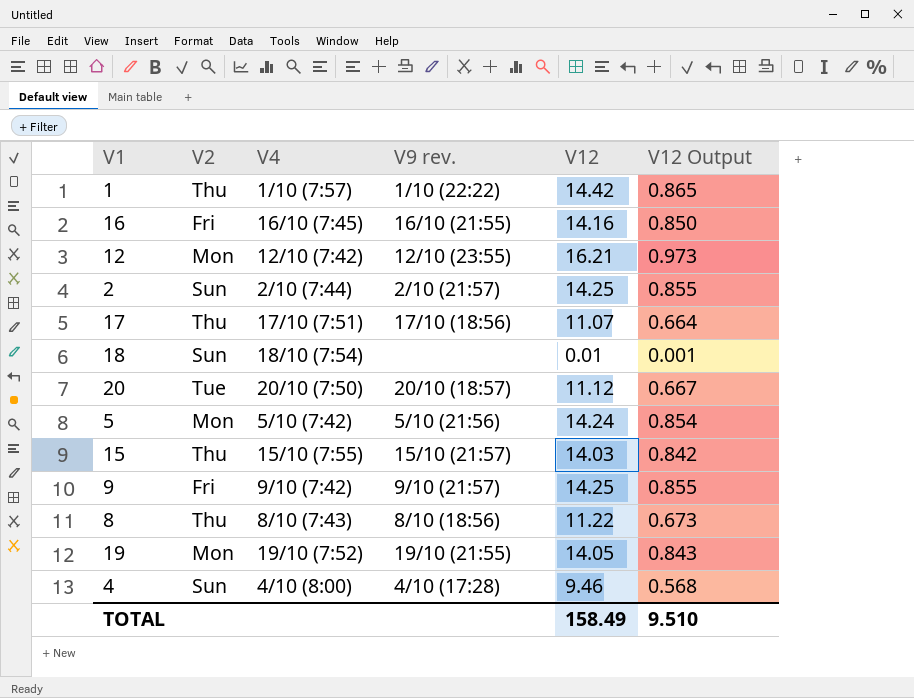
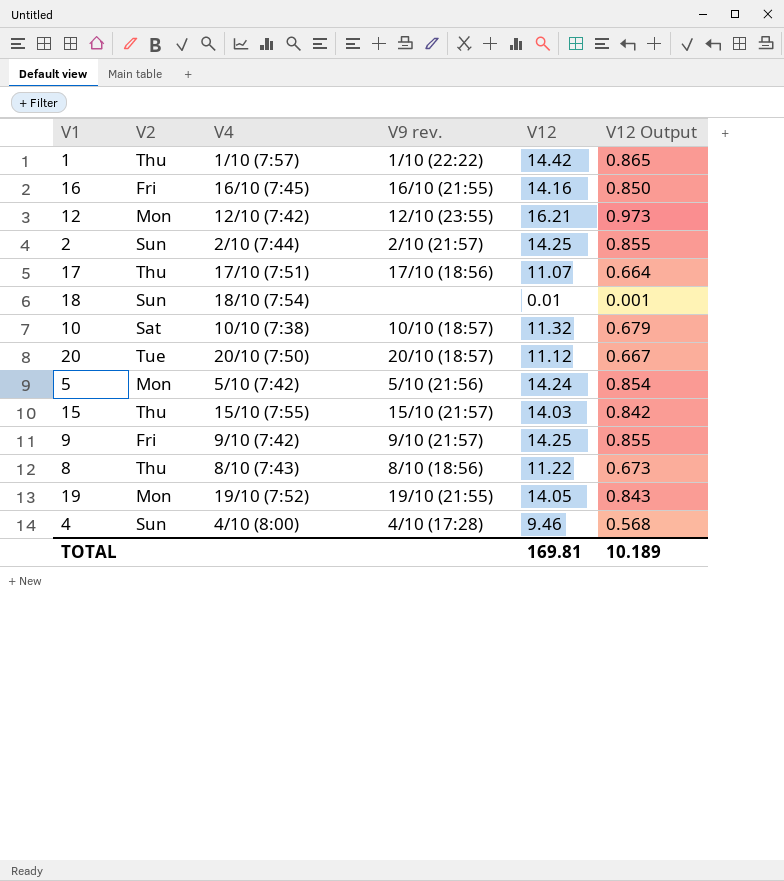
row 10: none -> Sat | 10/10 (7:38) | 10/10 (18:57) | 11.32 | 0.679
TOTAL | V12: 158.49 -> 169.81
TOTAL | V12 Output: 9.510 -> 10.189

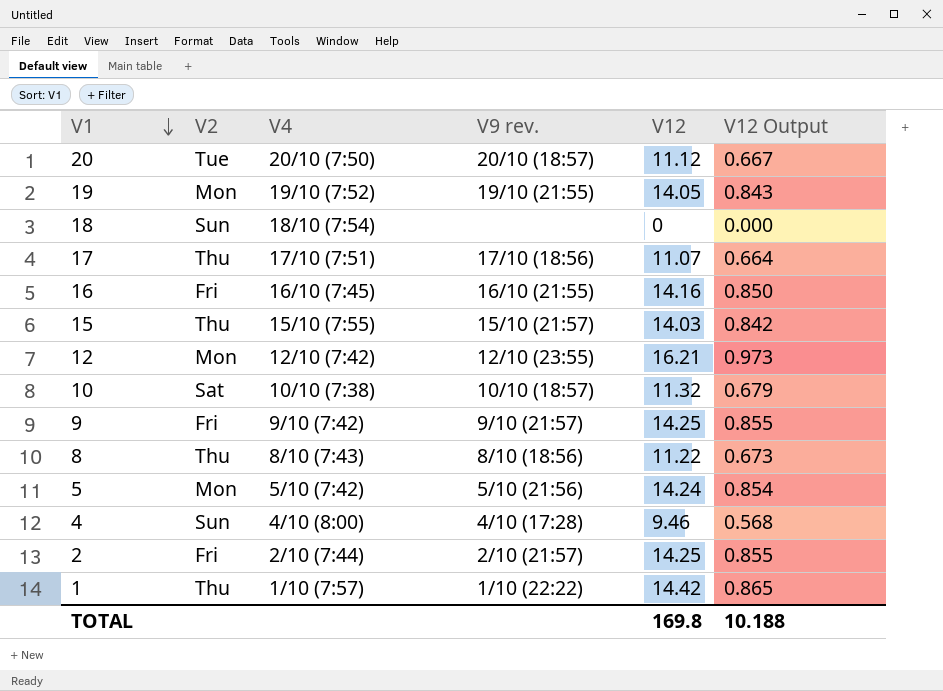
row order: none -> V1 descending
18 | V12: 0.01 -> 0
18 | V12 Output: 0.001 -> 0.000
2 | V2: Sun -> Fri
TOTAL | V12: 169.81 -> 169.8
TOTAL | V12 Output: 10.189 -> 10.188

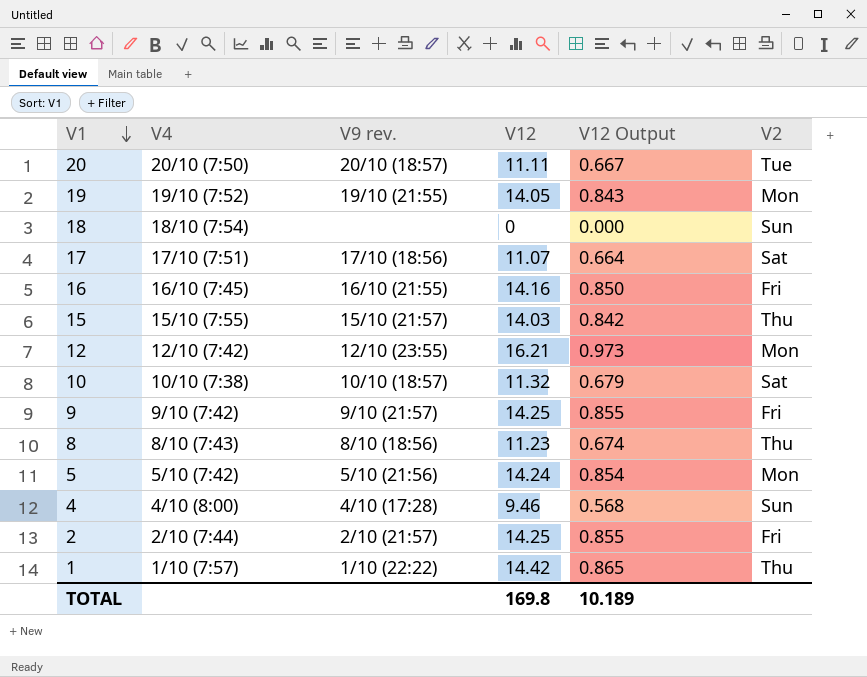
column V2 | position: 2 -> 6
20 | V12: 11.12 -> 11.11
17 | V2: Thu -> Sat
8 | V12: 11.22 -> 11.23
8 | V12 Output: 0.673 -> 0.674
TOTAL | V12 Output: 10.188 -> 10.189

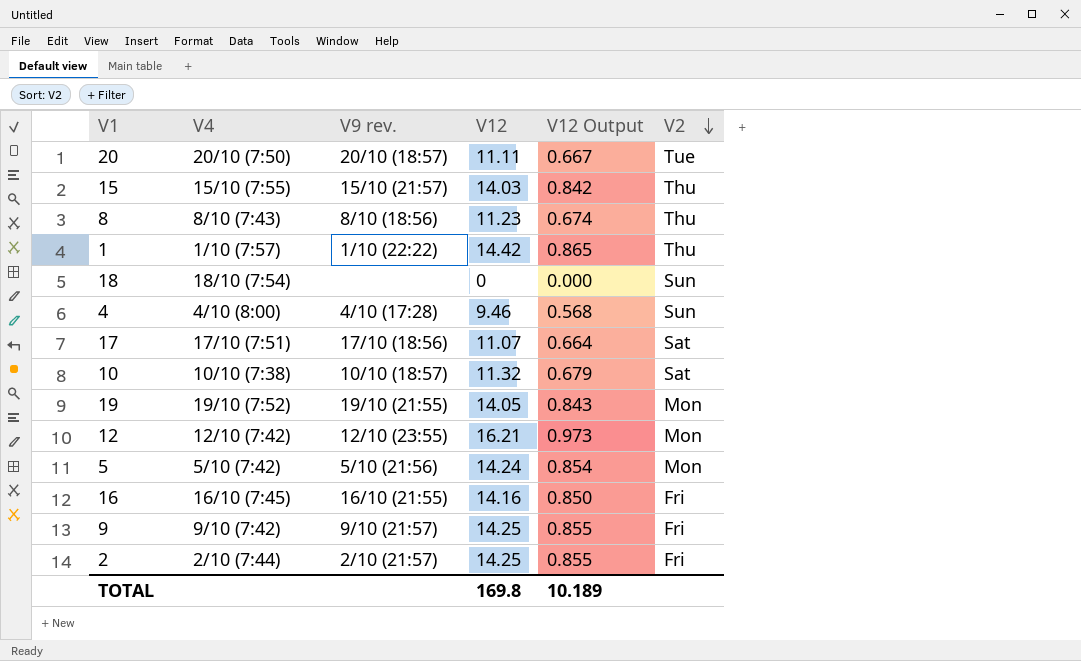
row order: V1 descending -> V2 descending

